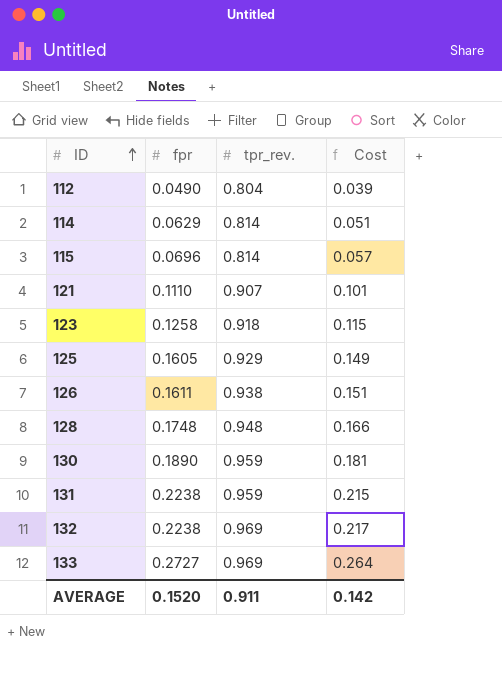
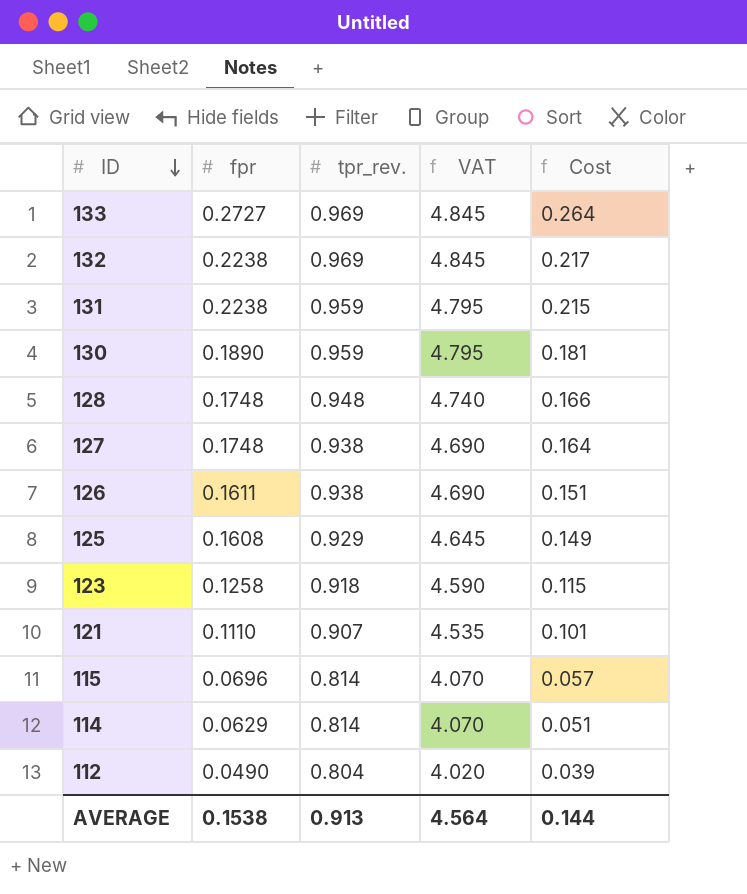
row order: ID ascending -> ID descending
column VAT | formula: none -> [tpr_rev.] * 5
row 127: none -> 0.1748 | 0.938 | 4.690 | 0.164
125 | fpr: 0.1605 -> 0.1608
AVERAGE | fpr: 0.1520 -> 0.1538
AVERAGE | tpr_rev.: 0.911 -> 0.913
AVERAGE | Cost: 0.142 -> 0.144

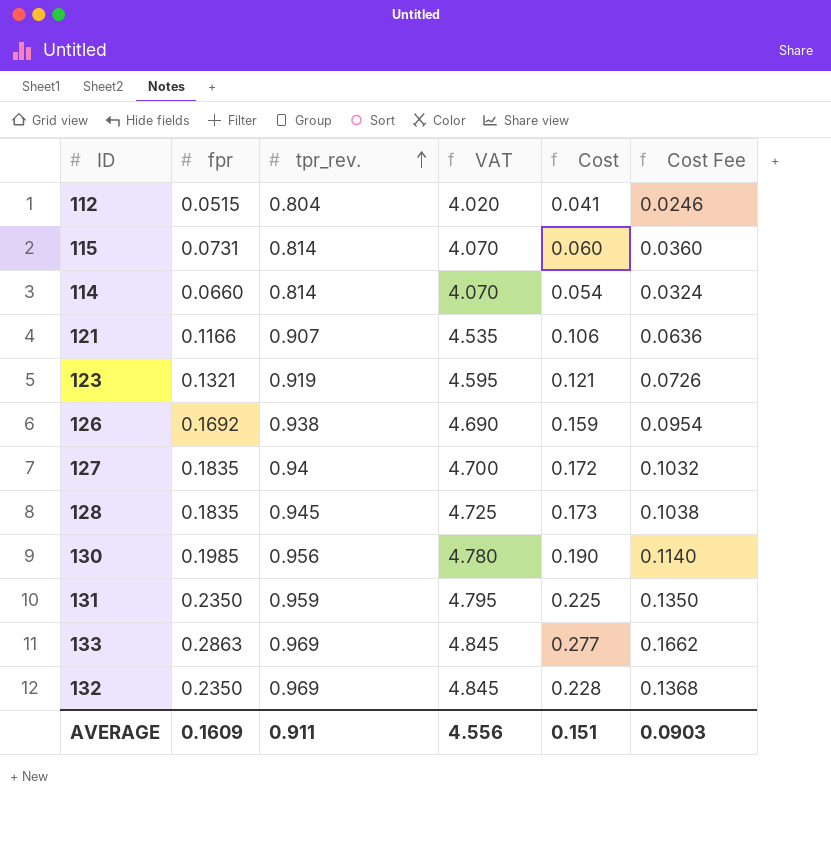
row order: ID descending -> tpr_rev. ascending
column Cost Fee | formula: none -> [Cost] * 0.6
row 125: 0.1608 | 0.929 | 4.645 | 0.149 -> none
112 | fpr: 0.0490 -> 0.0515
112 | Cost: 0.039 -> 0.041
115 | fpr: 0.0696 -> 0.0731
115 | Cost: 0.057 -> 0.060
114 | fpr: 0.0629 -> 0.0660
114 | Cost: 0.051 -> 0.054
121 | fpr: 0.1110 -> 0.1166
121 | Cost: 0.101 -> 0.106
123 | fpr: 0.1258 -> 0.1321
123 | tpr_rev.: 0.918 -> 0.919
123 | VAT: 4.590 -> 4.595
123 | Cost: 0.115 -> 0.121
126 | fpr: 0.1611 -> 0.1692
126 | Cost: 0.151 -> 0.159
127 | fpr: 0.1748 -> 0.1835
127 | tpr_rev.: 0.938 -> 0.94
127 | VAT: 4.690 -> 4.700
127 | Cost: 0.164 -> 0.172
128 | fpr: 0.1748 -> 0.1835
128 | tpr_rev.: 0.948 -> 0.945
128 | VAT: 4.740 -> 4.725
128 | Cost: 0.166 -> 0.173
130 | fpr: 0.1890 -> 0.1985
130 | tpr_rev.: 0.959 -> 0.956
130 | VAT: 4.795 -> 4.780
130 | Cost: 0.181 -> 0.190
131 | fpr: 0.2238 -> 0.2350
131 | Cost: 0.215 -> 0.225
133 | fpr: 0.2727 -> 0.2863
133 | Cost: 0.264 -> 0.277
132 | fpr: 0.2238 -> 0.2350
132 | Cost: 0.217 -> 0.228
AVERAGE | fpr: 0.1538 -> 0.1609
AVERAGE | tpr_rev.: 0.913 -> 0.911
AVERAGE | VAT: 4.564 -> 4.556
AVERAGE | Cost: 0.144 -> 0.151

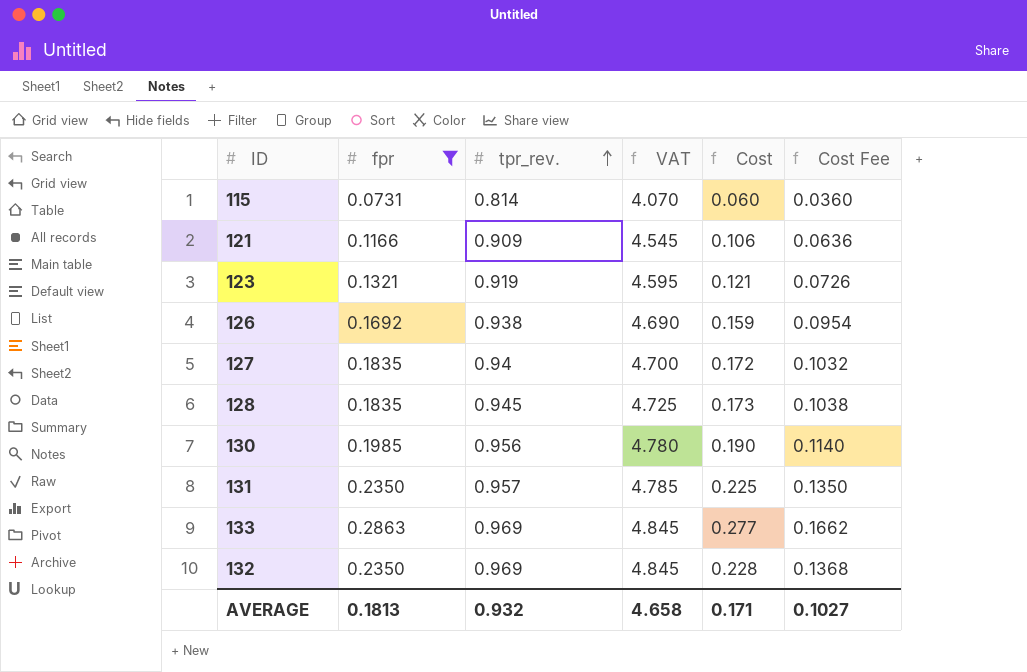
filter: none -> fpr >= 0.0731
121 | tpr_rev.: 0.907 -> 0.909
121 | VAT: 4.535 -> 4.545
131 | tpr_rev.: 0.959 -> 0.957
131 | VAT: 4.795 -> 4.785
AVERAGE | fpr: 0.1609 -> 0.1813
AVERAGE | tpr_rev.: 0.911 -> 0.932
AVERAGE | VAT: 4.556 -> 4.658
AVERAGE | Cost: 0.151 -> 0.171
AVERAGE | Cost Fee: 0.0903 -> 0.1027

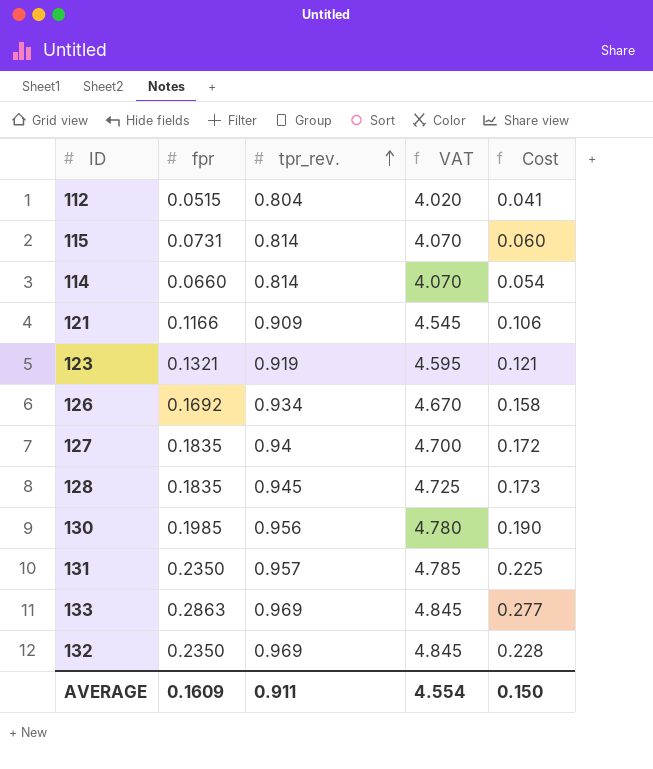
filter: fpr >= 0.0731 -> none
column Cost Fee | formula: [Cost] * 0.6 -> none
126 | tpr_rev.: 0.938 -> 0.934
126 | VAT: 4.690 -> 4.670
126 | Cost: 0.159 -> 0.158
AVERAGE | fpr: 0.1813 -> 0.1609
AVERAGE | tpr_rev.: 0.932 -> 0.911
AVERAGE | VAT: 4.658 -> 4.554
AVERAGE | Cost: 0.171 -> 0.150

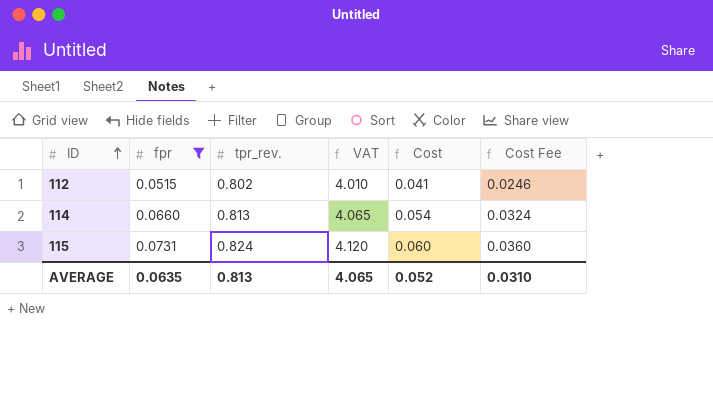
filter: none -> fpr <= 0.0731
row order: tpr_rev. ascending -> ID ascending
column Cost Fee | formula: none -> [Cost] * 0.6
112 | tpr_rev.: 0.804 -> 0.802
112 | VAT: 4.020 -> 4.010
114 | tpr_rev.: 0.814 -> 0.813
114 | VAT: 4.070 -> 4.065
115 | tpr_rev.: 0.814 -> 0.824
115 | VAT: 4.070 -> 4.120
AVERAGE | fpr: 0.1609 -> 0.0635
AVERAGE | tpr_rev.: 0.911 -> 0.813
AVERAGE | VAT: 4.554 -> 4.065
AVERAGE | Cost: 0.150 -> 0.052

